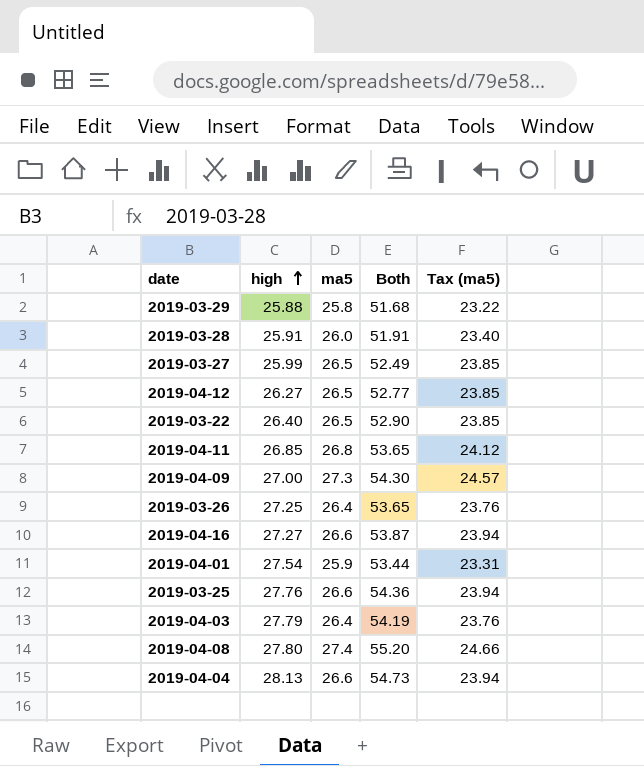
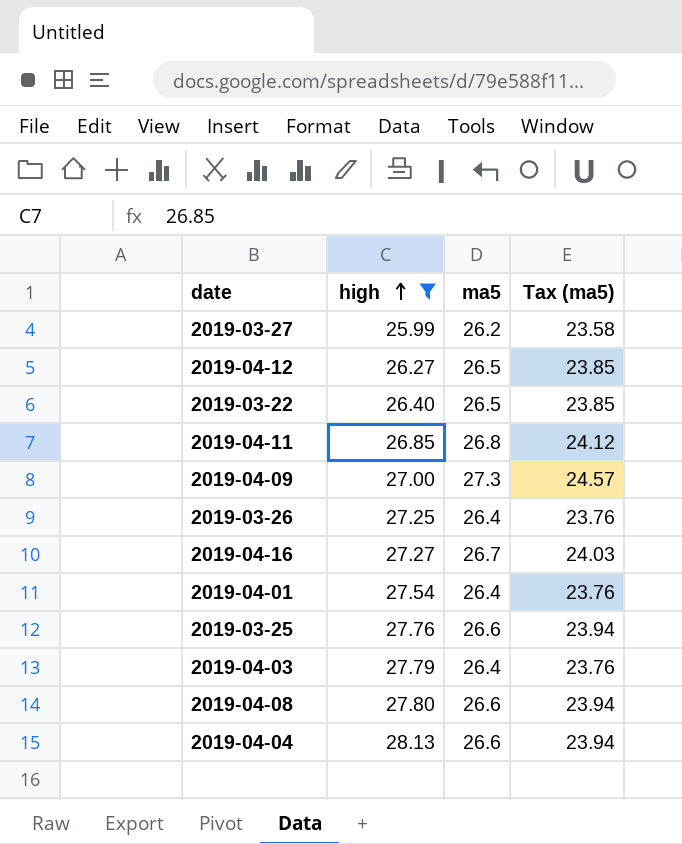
filter: none -> high >= 25.99
column Both | formula: [high] + [ma5] -> none
2019-03-27 | ma5: 26.5 -> 26.2
2019-03-27 | Tax (ma5): 23.85 -> 23.58
2019-04-16 | ma5: 26.6 -> 26.7
2019-04-16 | Tax (ma5): 23.94 -> 24.03
2019-04-01 | ma5: 25.9 -> 26.4
2019-04-01 | Tax (ma5): 23.31 -> 23.76
2019-04-08 | ma5: 27.4 -> 26.6
2019-04-08 | Tax (ma5): 24.66 -> 23.94

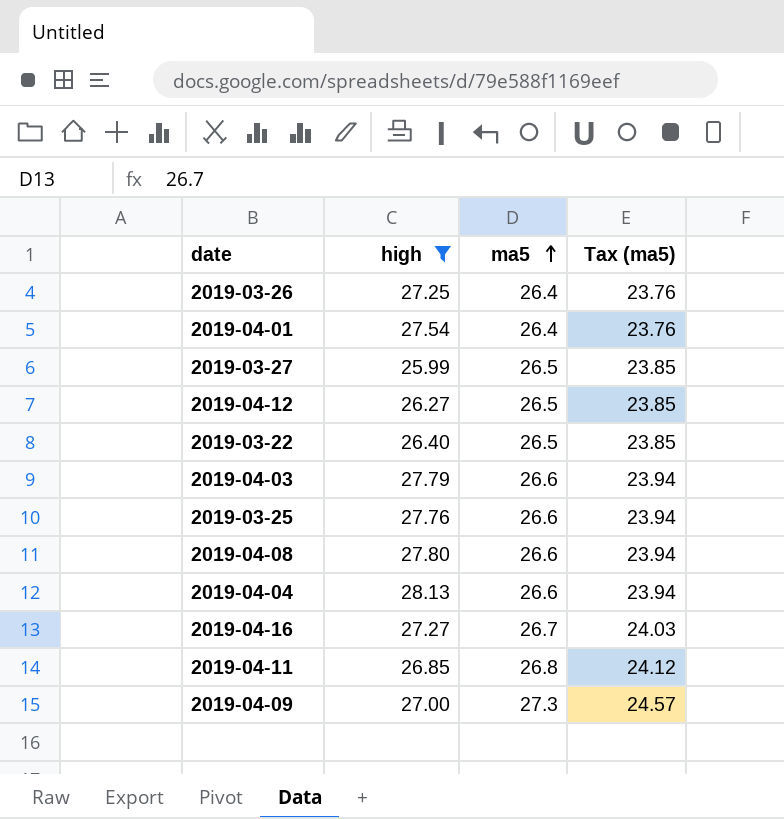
row order: high ascending -> ma5 ascending
2019-03-27 | ma5: 26.2 -> 26.5
2019-03-27 | Tax (ma5): 23.58 -> 23.85
2019-04-03 | ma5: 26.4 -> 26.6
2019-04-03 | Tax (ma5): 23.76 -> 23.94

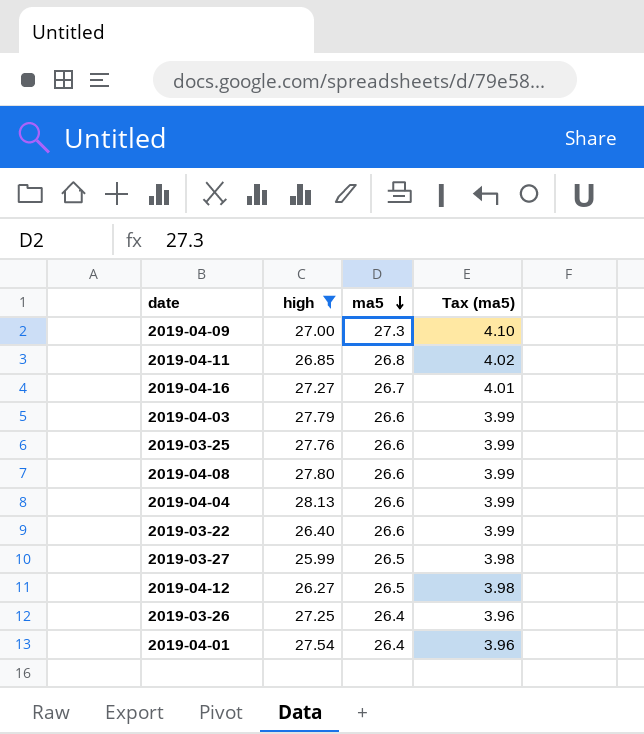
row order: ma5 ascending -> ma5 descending
column Tax (ma5) | formula: [ma5] * 0.9 -> [ma5] * 0.15
2019-03-22 | ma5: 26.5 -> 26.6

